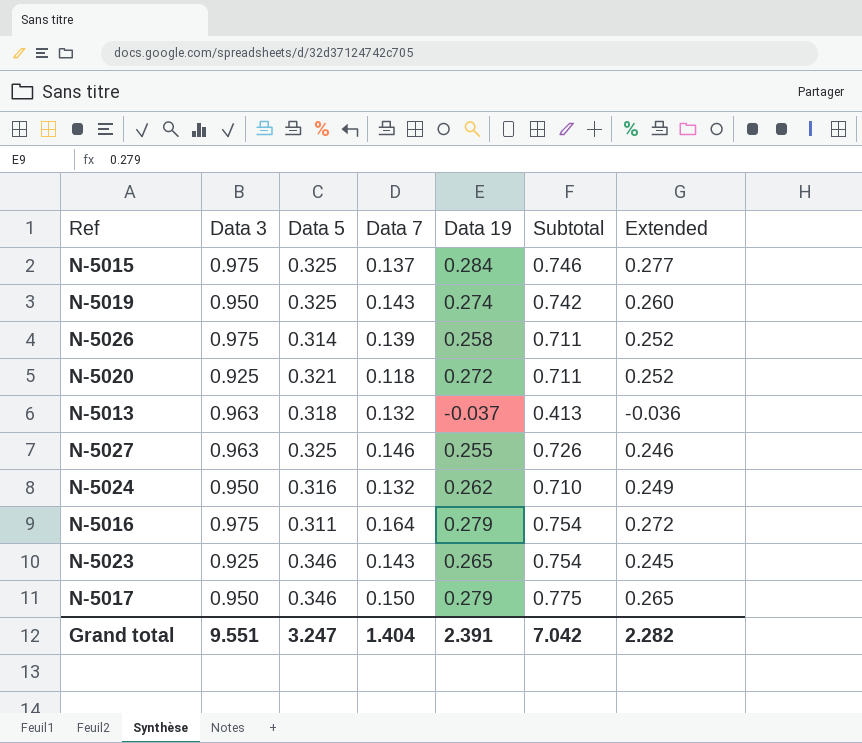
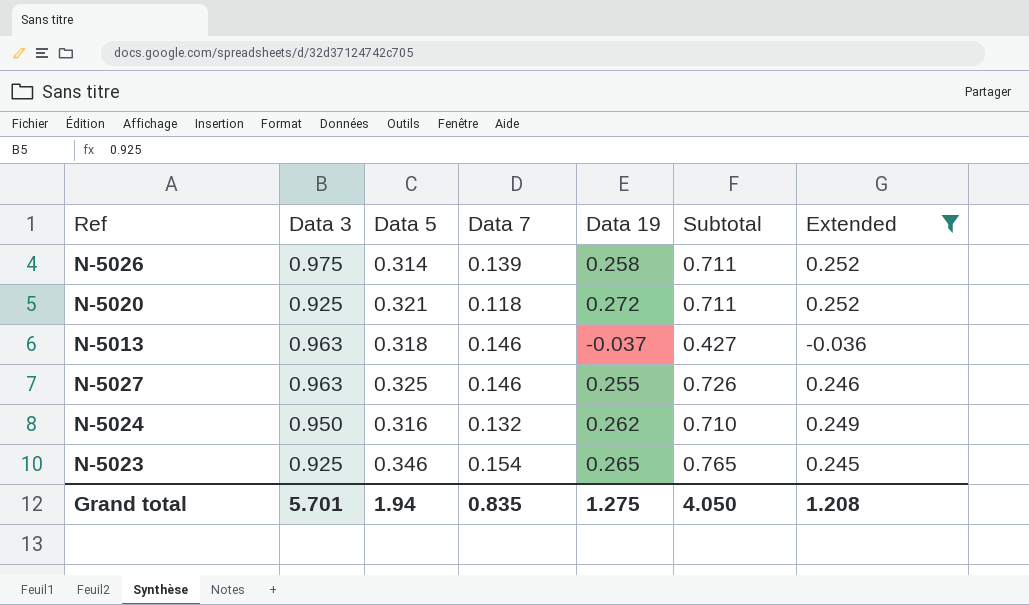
filter: none -> Extended <= 0.252
N-5013 | Data 7: 0.132 -> 0.146
N-5013 | Subtotal: 0.413 -> 0.427
N-5023 | Data 7: 0.143 -> 0.154
N-5023 | Subtotal: 0.754 -> 0.765
Grand total | Data 3: 9.551 -> 5.701
Grand total | Data 5: 3.247 -> 1.94
Grand total | Data 7: 1.404 -> 0.835
Grand total | Data 19: 2.391 -> 1.275
Grand total | Subtotal: 7.042 -> 4.050
Grand total | Extended: 2.282 -> 1.208

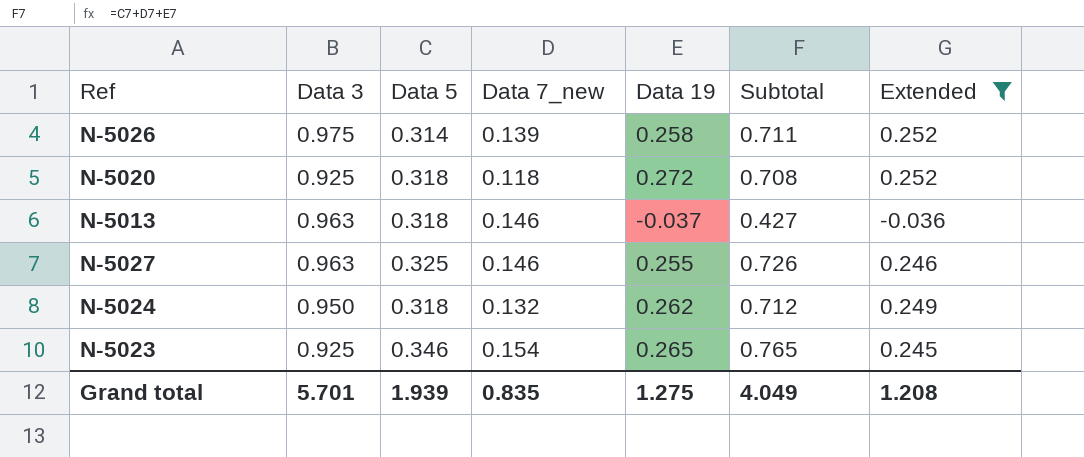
column name: Data 7 -> Data 7_new
N-5020 | Data 5: 0.321 -> 0.318
N-5020 | Subtotal: 0.711 -> 0.708
N-5024 | Data 5: 0.316 -> 0.318
N-5024 | Subtotal: 0.710 -> 0.712
Grand total | Data 5: 1.94 -> 1.939
Grand total | Subtotal: 4.050 -> 4.049

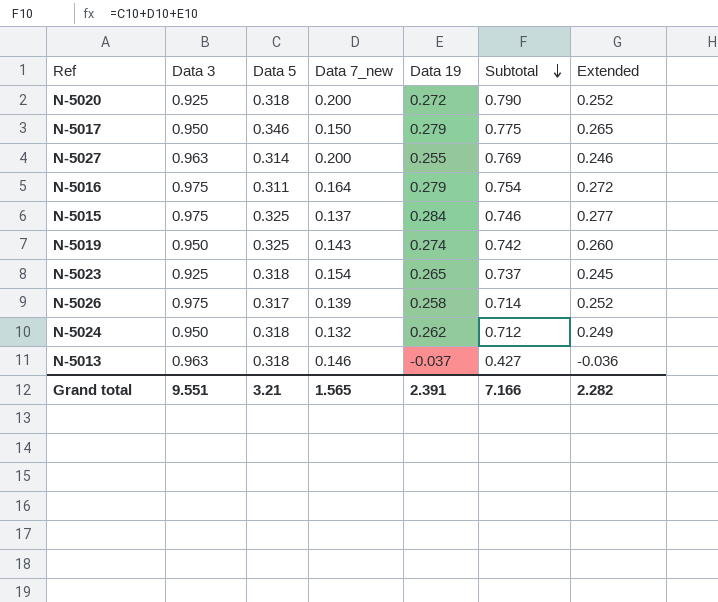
filter: Extended <= 0.252 -> none
row order: none -> Subtotal descending
N-5020 | Data 7_new: 0.118 -> 0.200
N-5020 | Subtotal: 0.708 -> 0.790
N-5027 | Data 5: 0.325 -> 0.314
N-5027 | Data 7_new: 0.146 -> 0.200
N-5027 | Subtotal: 0.726 -> 0.769
N-5023 | Data 5: 0.346 -> 0.318
N-5023 | Subtotal: 0.765 -> 0.737
N-5026 | Data 5: 0.314 -> 0.317
N-5026 | Subtotal: 0.711 -> 0.714
Grand total | Data 3: 5.701 -> 9.551
Grand total | Data 5: 1.939 -> 3.21
Grand total | Data 7_new: 0.835 -> 1.565
Grand total | Data 19: 1.275 -> 2.391
Grand total | Subtotal: 4.049 -> 7.166
Grand total | Extended: 1.208 -> 2.282

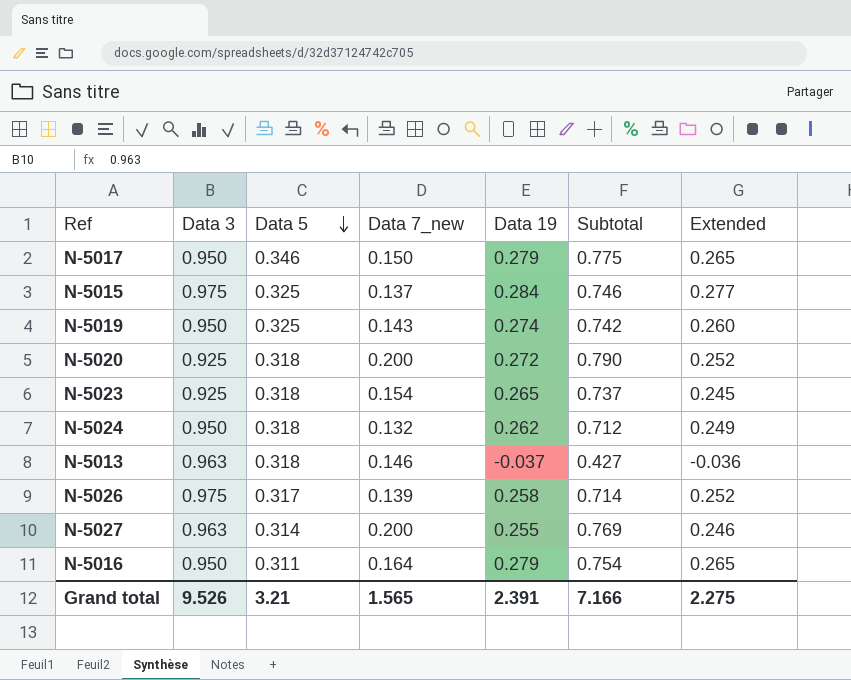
row order: Subtotal descending -> Data 5 descending
N-5016 | Data 3: 0.975 -> 0.950
N-5016 | Extended: 0.272 -> 0.265
Grand total | Data 3: 9.551 -> 9.526
Grand total | Extended: 2.282 -> 2.275

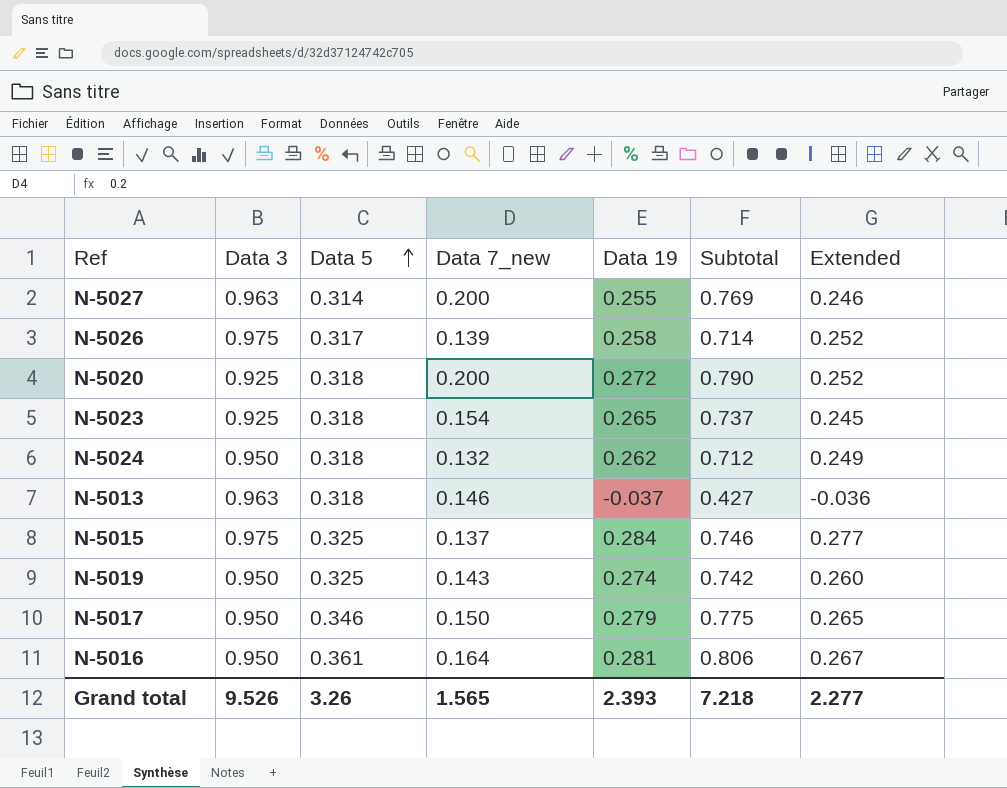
row order: Data 5 descending -> Data 5 ascending
N-5016 | Data 5: 0.311 -> 0.361
N-5016 | Data 19: 0.279 -> 0.281
N-5016 | Subtotal: 0.754 -> 0.806
N-5016 | Extended: 0.265 -> 0.267
Grand total | Data 5: 3.21 -> 3.26
Grand total | Data 19: 2.391 -> 2.393
Grand total | Subtotal: 7.166 -> 7.218
Grand total | Extended: 2.275 -> 2.277

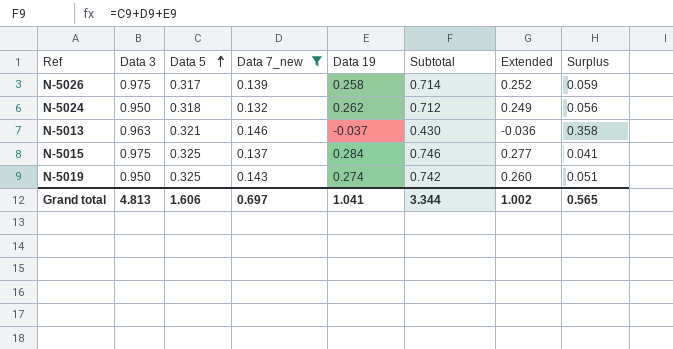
filter: none -> Data 7_new <= 0.146
column Surplus | formula: none -> [Data 5] - [Data 19]
N-5013 | Data 5: 0.318 -> 0.321
N-5013 | Subtotal: 0.427 -> 0.430
Grand total | Data 3: 9.526 -> 4.813
Grand total | Data 5: 3.26 -> 1.606
Grand total | Data 7_new: 1.565 -> 0.697
Grand total | Data 19: 2.393 -> 1.041
Grand total | Subtotal: 7.218 -> 3.344
Grand total | Extended: 2.277 -> 1.002

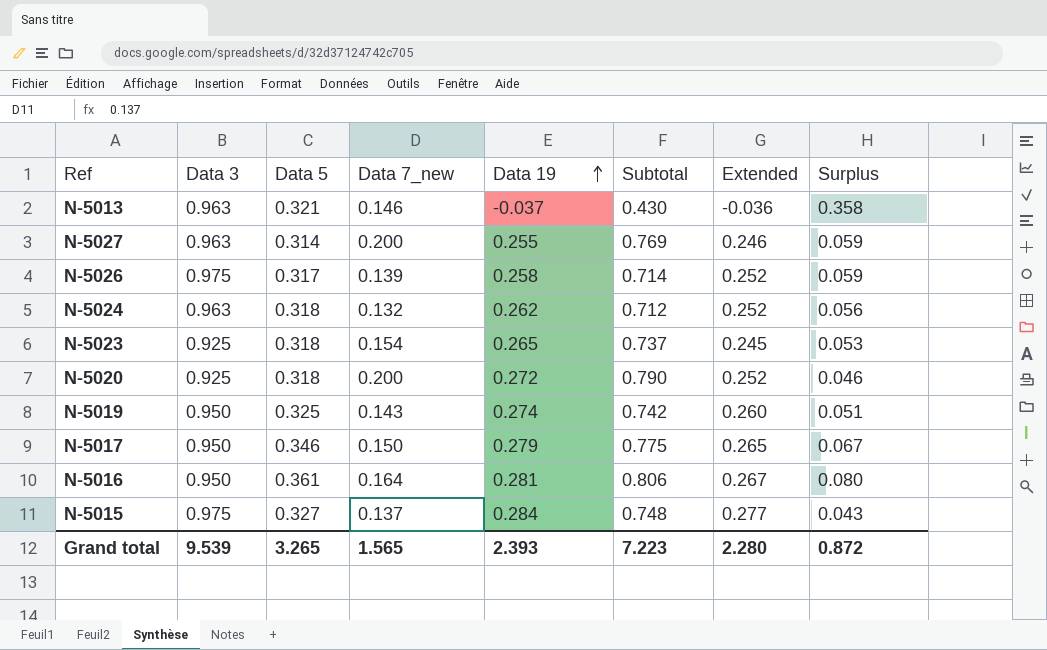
filter: Data 7_new <= 0.146 -> none
row order: Data 5 ascending -> Data 19 ascending
N-5024 | Data 3: 0.950 -> 0.963
N-5024 | Extended: 0.249 -> 0.252
N-5015 | Data 5: 0.325 -> 0.327
N-5015 | Subtotal: 0.746 -> 0.748
N-5015 | Surplus: 0.041 -> 0.043
Grand total | Data 3: 4.813 -> 9.539
Grand total | Data 5: 1.606 -> 3.265
Grand total | Data 7_new: 0.697 -> 1.565
Grand total | Data 19: 1.041 -> 2.393
Grand total | Subtotal: 3.344 -> 7.223
Grand total | Extended: 1.002 -> 2.280
Grand total | Surplus: 0.565 -> 0.872

